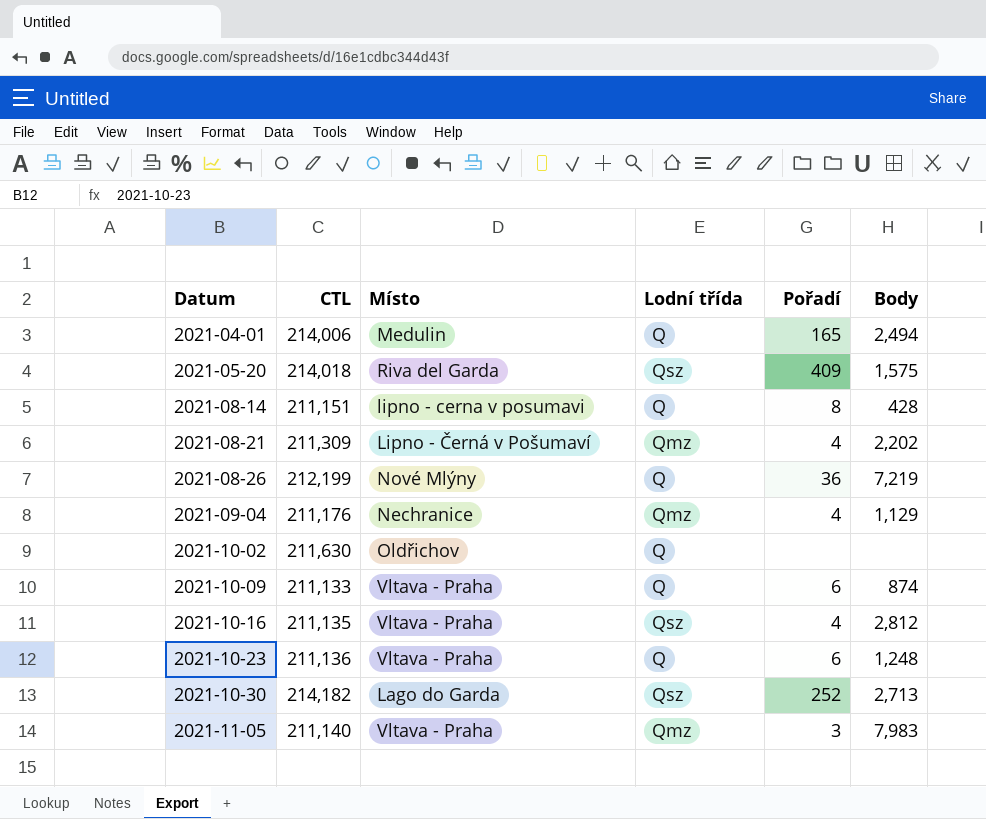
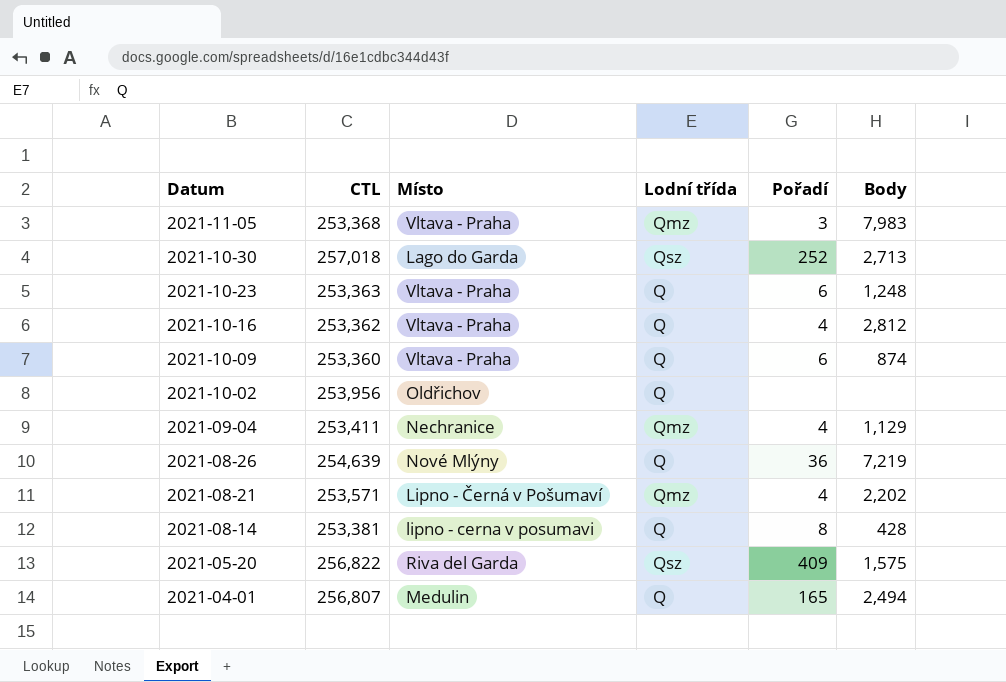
row order: Datum ascending -> Datum descending
2021-11-05 | CTL: 211,140 -> 253,368
2021-10-30 | CTL: 214,182 -> 257,018
2021-10-23 | CTL: 211,136 -> 253,363
2021-10-16 | CTL: 211,135 -> 253,362
2021-10-16 | Lodní třída: Qsz -> Q
2021-10-09 | CTL: 211,133 -> 253,360
2021-10-02 | CTL: 211,630 -> 253,956
2021-09-04 | CTL: 211,176 -> 253,411
2021-08-26 | CTL: 212,199 -> 254,639
2021-08-21 | CTL: 211,309 -> 253,571
2021-08-14 | CTL: 211,151 -> 253,381
2021-05-20 | CTL: 214,018 -> 256,822
2021-04-01 | CTL: 214,006 -> 256,807

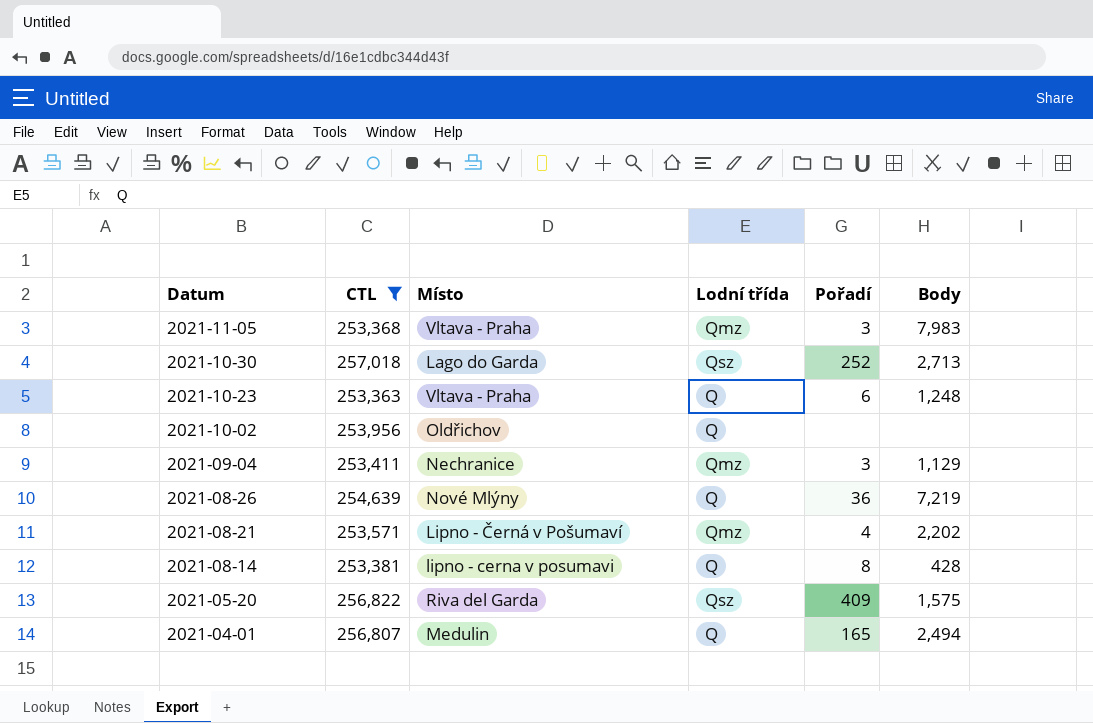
filter: none -> CTL >= 253,363
2021-09-04 | Pořadí: 4 -> 3

